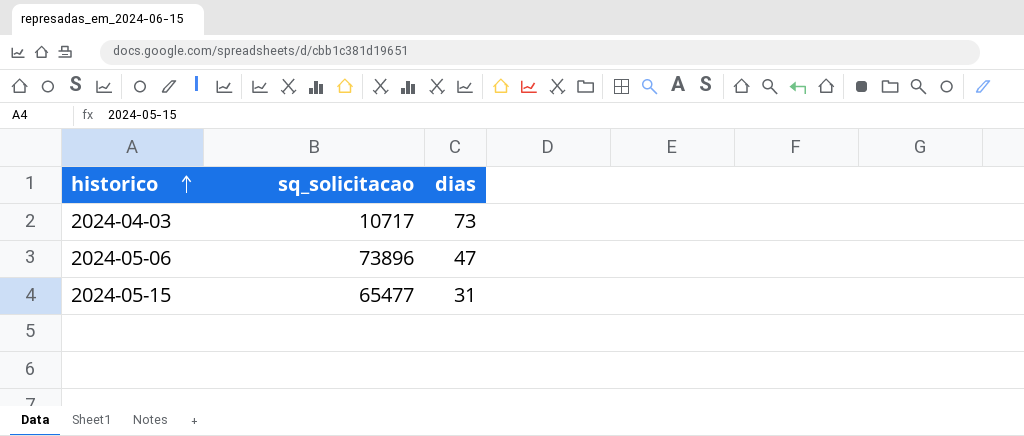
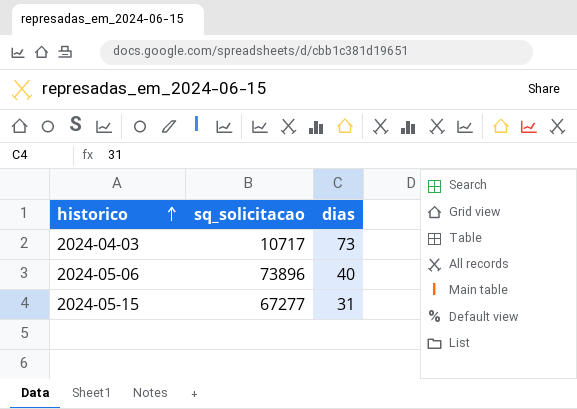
2024-05-06 | dias: 47 -> 40
2024-05-15 | sq_solicitacao: 65477 -> 67277

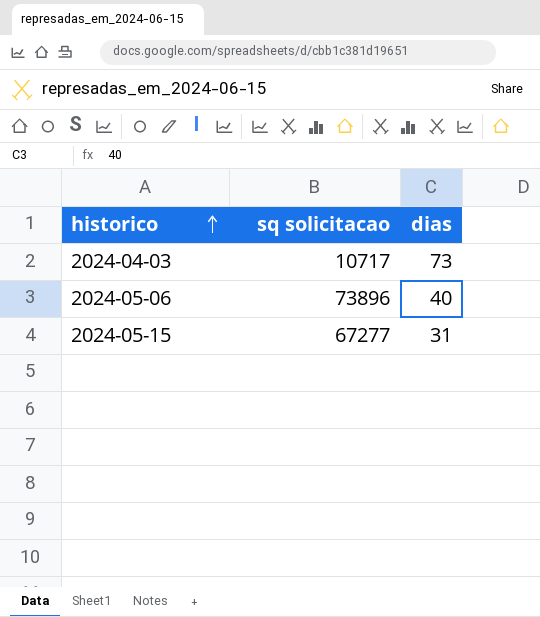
column name: sq_solicitacao -> sq solicitacao

